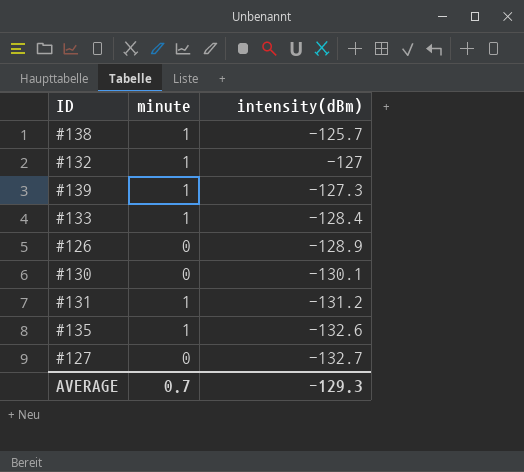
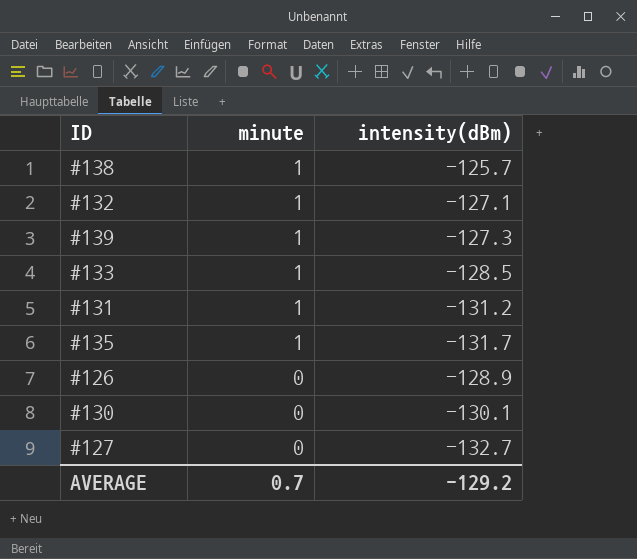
row order: intensity(dBm) descending -> minute descending
#132 | intensity(dBm): -127 -> -127.1
#133 | intensity(dBm): -128.4 -> -128.5
#135 | intensity(dBm): -132.6 -> -131.7
AVERAGE | intensity(dBm): -129.3 -> -129.2

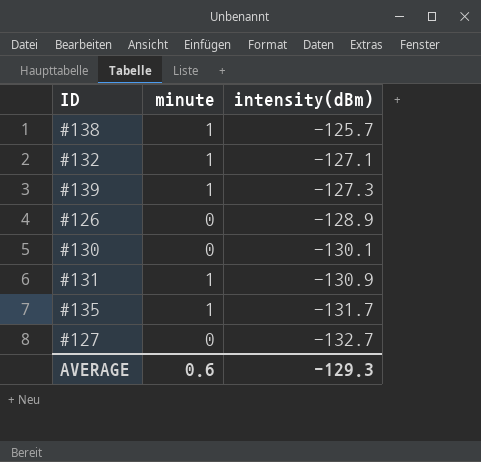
row order: minute descending -> intensity(dBm) descending
row #133: 1 | -128.5 -> none
#131 | intensity(dBm): -131.2 -> -130.9
AVERAGE | minute: 0.7 -> 0.6
AVERAGE | intensity(dBm): -129.2 -> -129.3

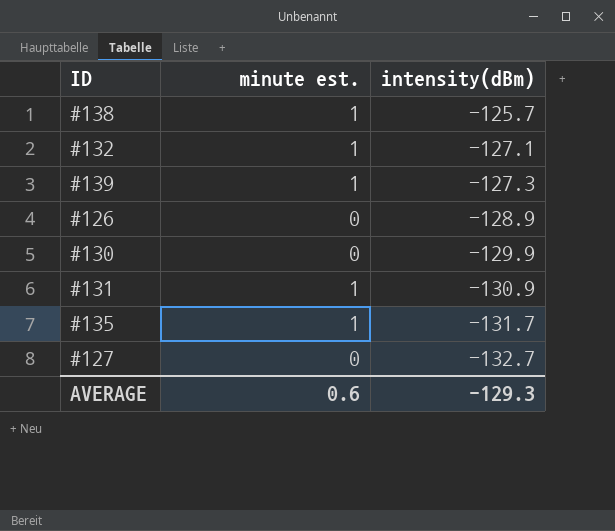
column name: minute -> minute est.
#130 | intensity(dBm): -130.1 -> -129.9

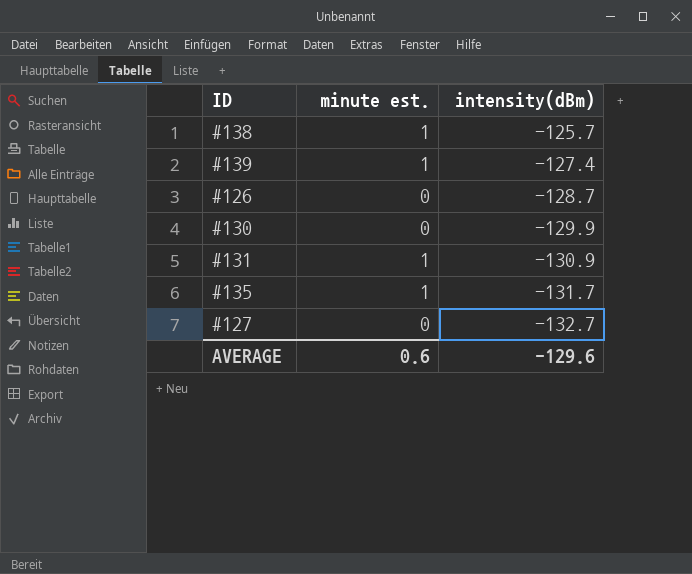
row #132: 1 | -127.1 -> none
#139 | intensity(dBm): -127.3 -> -127.4
#126 | intensity(dBm): -128.9 -> -128.7
AVERAGE | intensity(dBm): -129.3 -> -129.6

